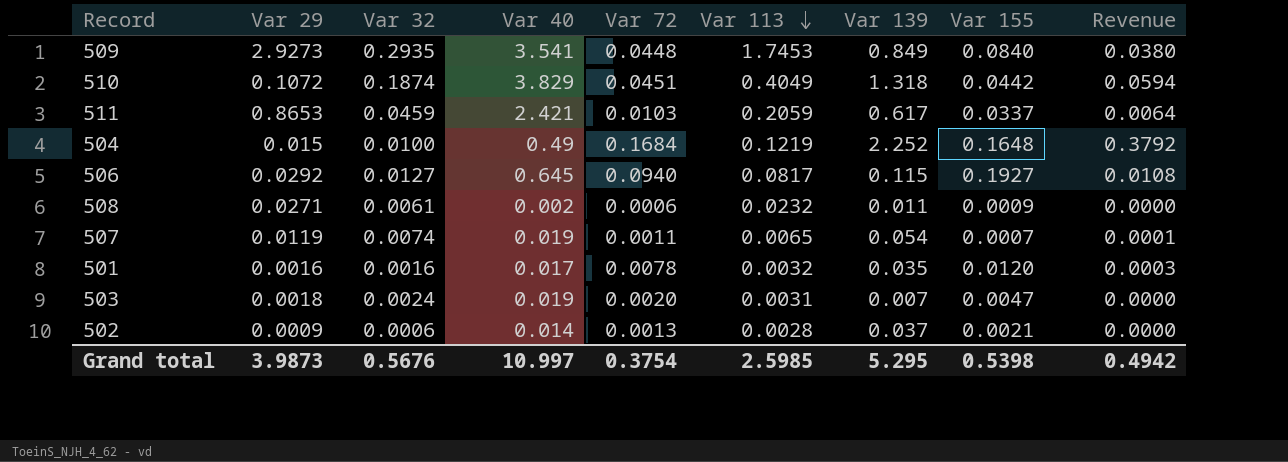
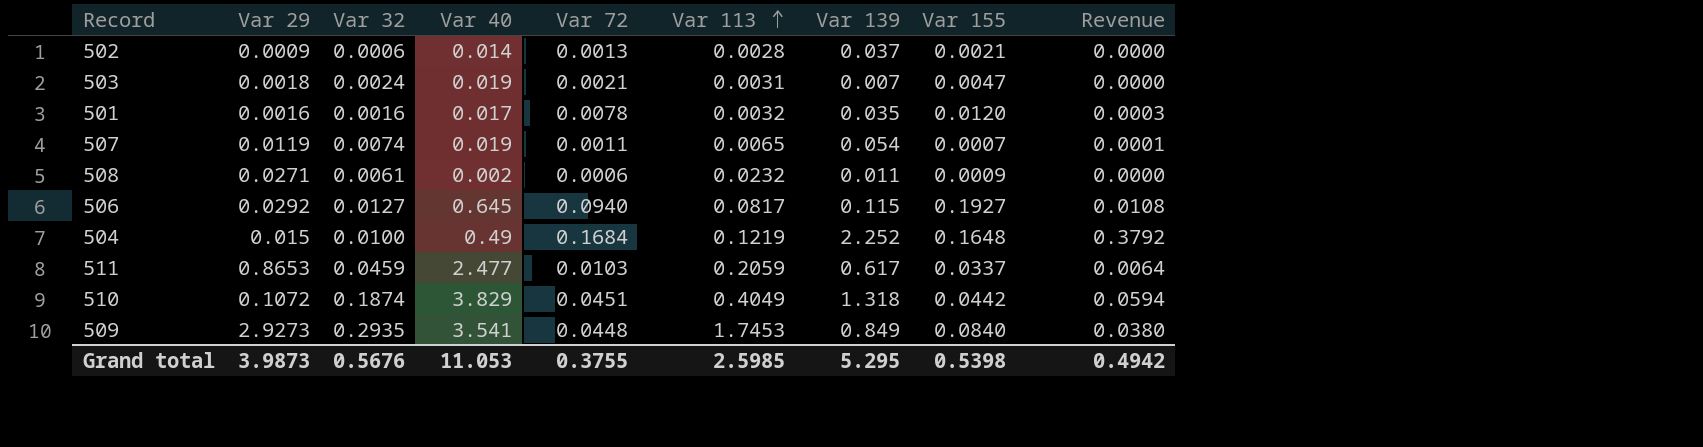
row order: Var 113 descending -> Var 113 ascending
503 | Var 72: 0.0020 -> 0.0021
511 | Var 40: 2.421 -> 2.477
Grand total | Var 40: 10.997 -> 11.053
Grand total | Var 72: 0.3754 -> 0.3755

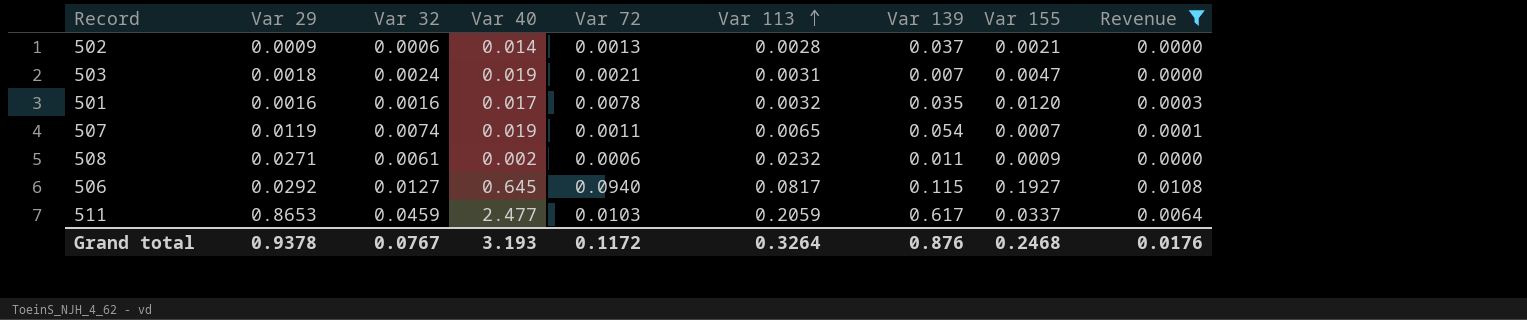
filter: none -> Revenue <= 0.0108
Grand total | Var 29: 3.9873 -> 0.9378
Grand total | Var 32: 0.5676 -> 0.0767
Grand total | Var 40: 11.053 -> 3.193
Grand total | Var 72: 0.3755 -> 0.1172
Grand total | Var 113: 2.5985 -> 0.3264
Grand total | Var 139: 5.295 -> 0.876
Grand total | Var 155: 0.5398 -> 0.2468
Grand total | Revenue: 0.4942 -> 0.0176

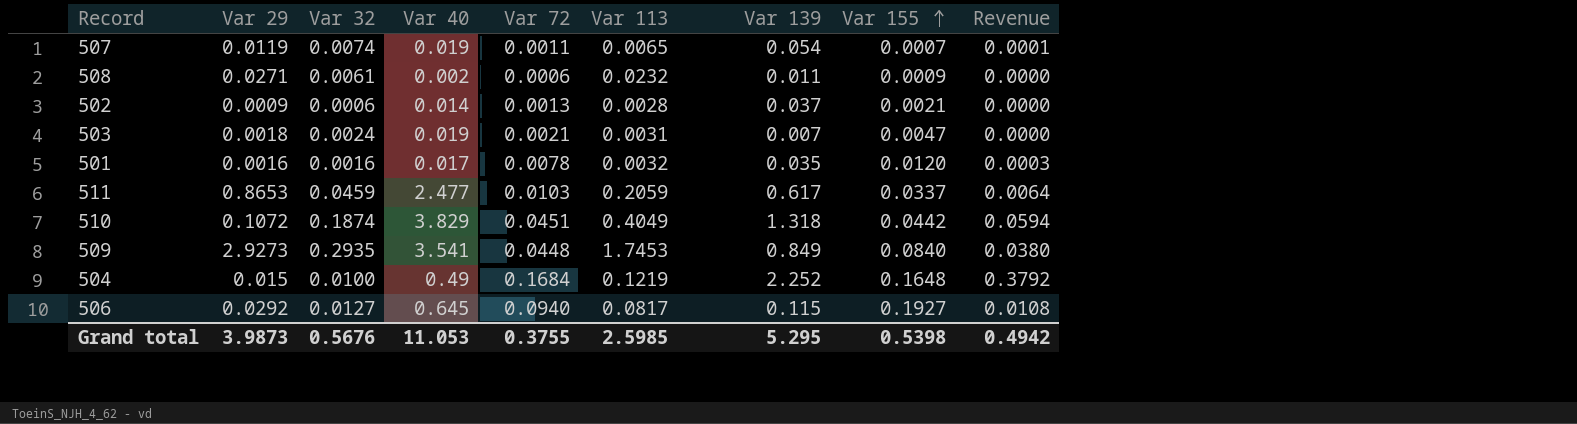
filter: Revenue <= 0.0108 -> none
row order: Var 113 ascending -> Var 155 ascending
Grand total | Var 29: 0.9378 -> 3.9873
Grand total | Var 32: 0.0767 -> 0.5676
Grand total | Var 40: 3.193 -> 11.053
Grand total | Var 72: 0.1172 -> 0.3755
Grand total | Var 113: 0.3264 -> 2.5985
Grand total | Var 139: 0.876 -> 5.295
Grand total | Var 155: 0.2468 -> 0.5398
Grand total | Revenue: 0.0176 -> 0.4942

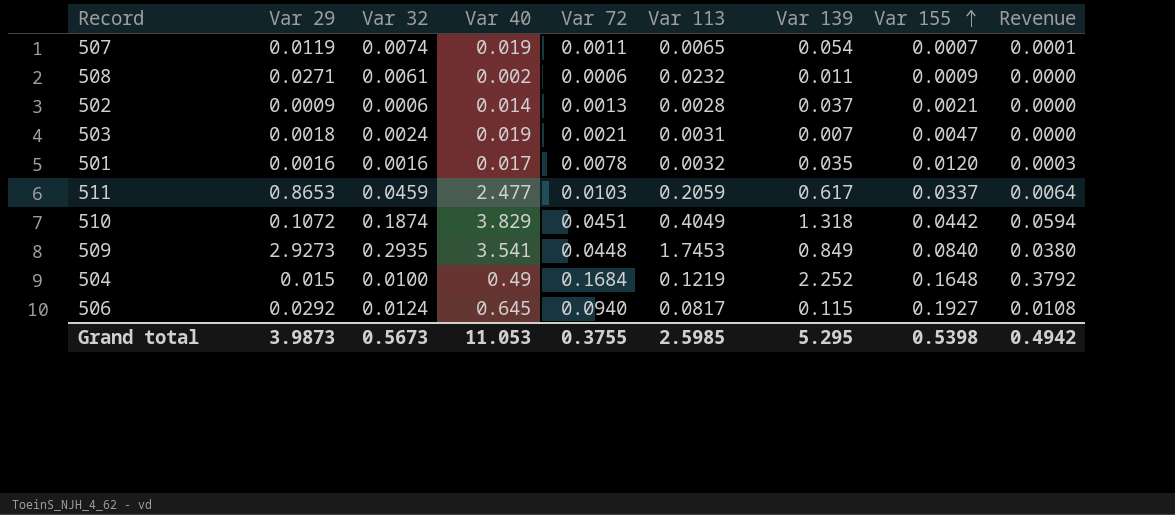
506 | Var 32: 0.0127 -> 0.0124
Grand total | Var 32: 0.5676 -> 0.5673

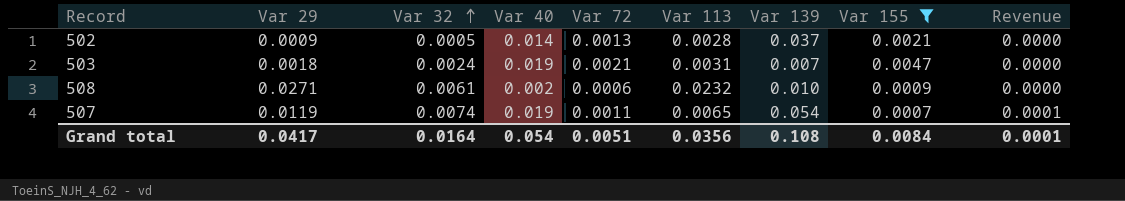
filter: none -> Var 155 <= 0.0047
row order: Var 155 ascending -> Var 32 ascending
502 | Var 32: 0.0006 -> 0.0005
508 | Var 139: 0.011 -> 0.010
Grand total | Var 29: 3.9873 -> 0.0417
Grand total | Var 32: 0.5673 -> 0.0164
Grand total | Var 40: 11.053 -> 0.054
Grand total | Var 72: 0.3755 -> 0.0051
Grand total | Var 113: 2.5985 -> 0.0356
Grand total | Var 139: 5.295 -> 0.108
Grand total | Var 155: 0.5398 -> 0.0084
Grand total | Revenue: 0.4942 -> 0.0001

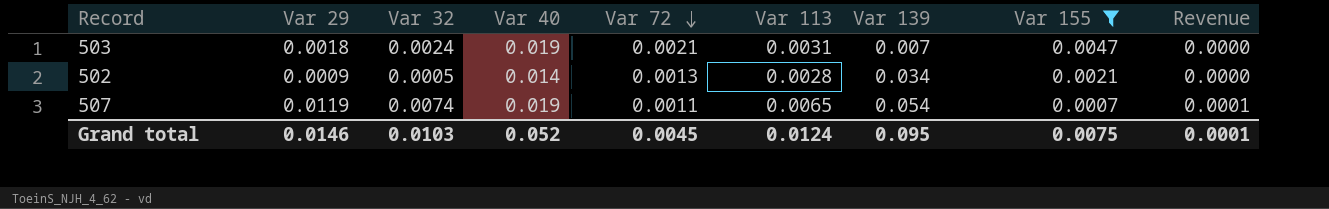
row order: Var 32 ascending -> Var 72 descending
row 508: 0.0271 | 0.0061 | 0.002 | 0.0006 | 0.0232 | 0.010 | 0.0009 | 0.0000 -> none
502 | Var 139: 0.037 -> 0.034
Grand total | Var 29: 0.0417 -> 0.0146
Grand total | Var 32: 0.0164 -> 0.0103
Grand total | Var 40: 0.054 -> 0.052
Grand total | Var 72: 0.0051 -> 0.0045
Grand total | Var 113: 0.0356 -> 0.0124
Grand total | Var 139: 0.108 -> 0.095
Grand total | Var 155: 0.0084 -> 0.0075

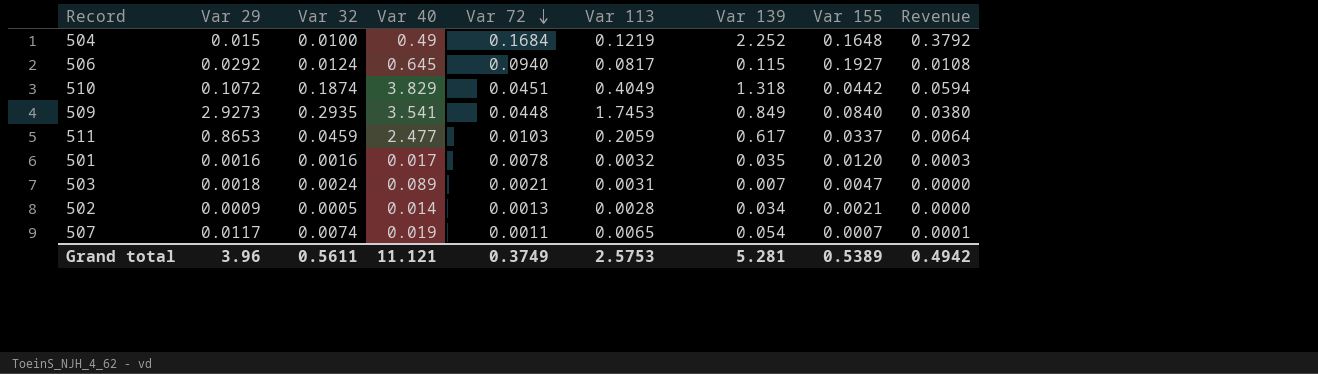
filter: Var 155 <= 0.0047 -> none
503 | Var 40: 0.019 -> 0.089
507 | Var 29: 0.0119 -> 0.0117
Grand total | Var 29: 0.0146 -> 3.96
Grand total | Var 32: 0.0103 -> 0.5611
Grand total | Var 40: 0.052 -> 11.121
Grand total | Var 72: 0.0045 -> 0.3749
Grand total | Var 113: 0.0124 -> 2.5753
Grand total | Var 139: 0.095 -> 5.281
Grand total | Var 155: 0.0075 -> 0.5389
Grand total | Revenue: 0.0001 -> 0.4942

